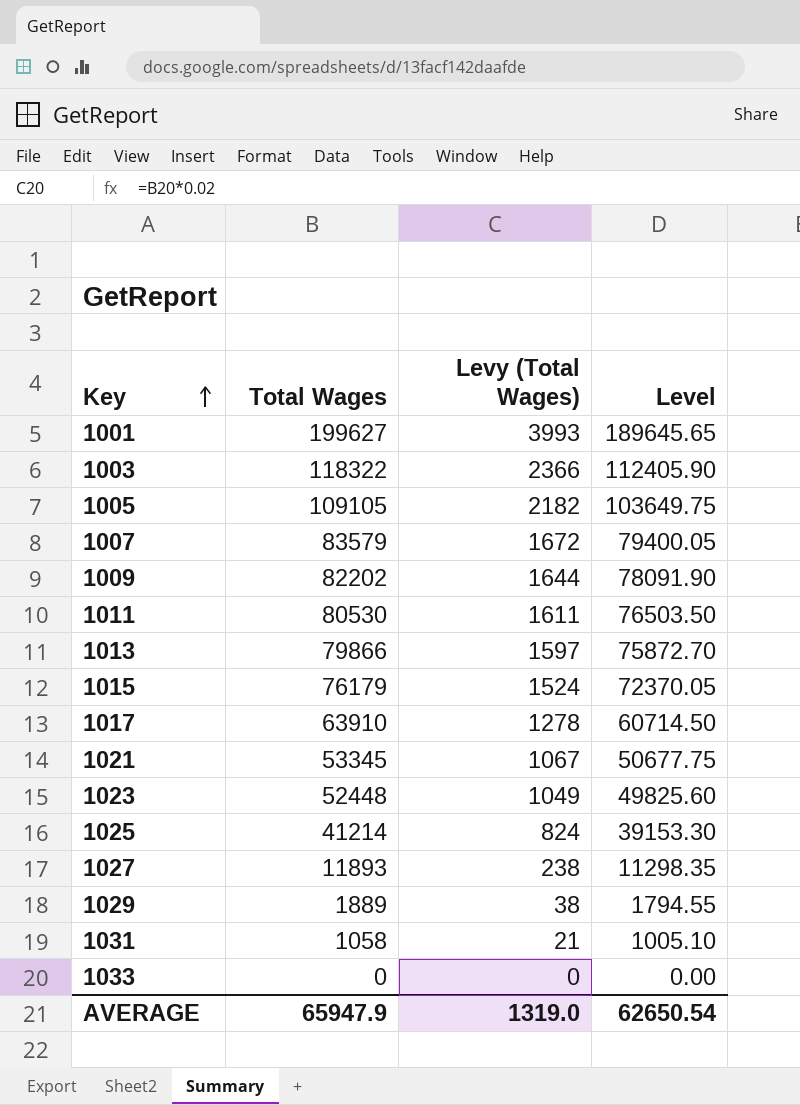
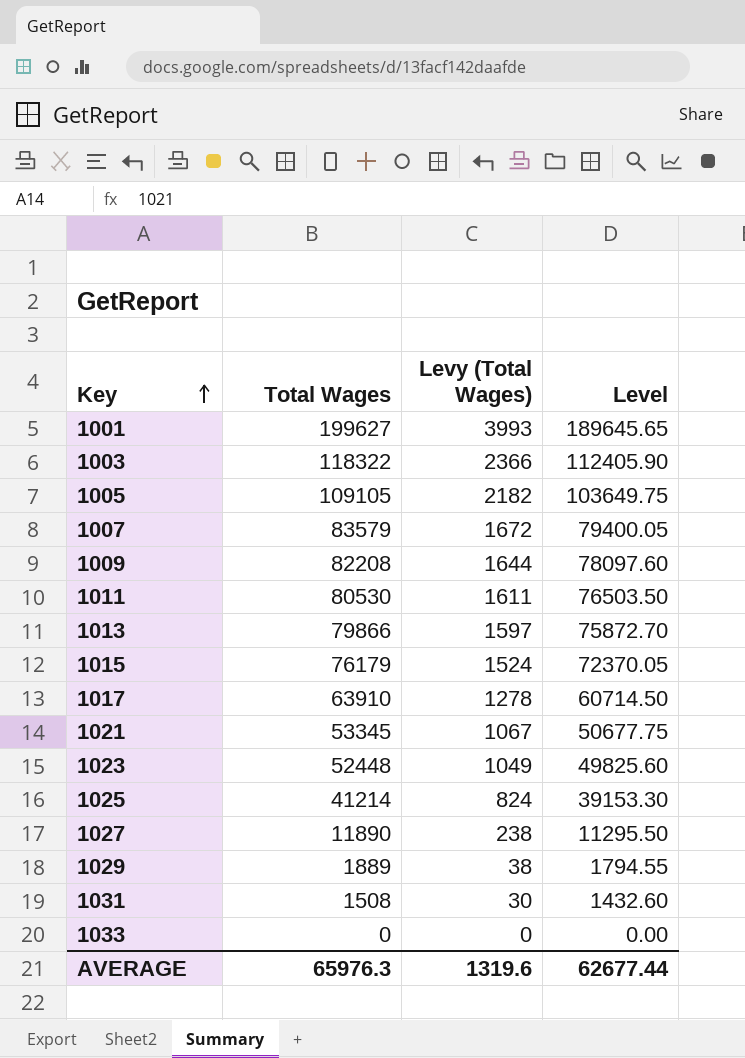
1009 | Total Wages: 82202 -> 82208
1009 | Level: 78091.90 -> 78097.60
1027 | Total Wages: 11893 -> 11890
1027 | Level: 11298.35 -> 11295.50
1031 | Total Wages: 1058 -> 1508
1031 | Levy (Total Wages): 21 -> 30
1031 | Level: 1005.10 -> 1432.60
AVERAGE | Total Wages: 65947.9 -> 65976.3
AVERAGE | Levy (Total Wages): 1319.0 -> 1319.6
AVERAGE | Level: 62650.54 -> 62677.44

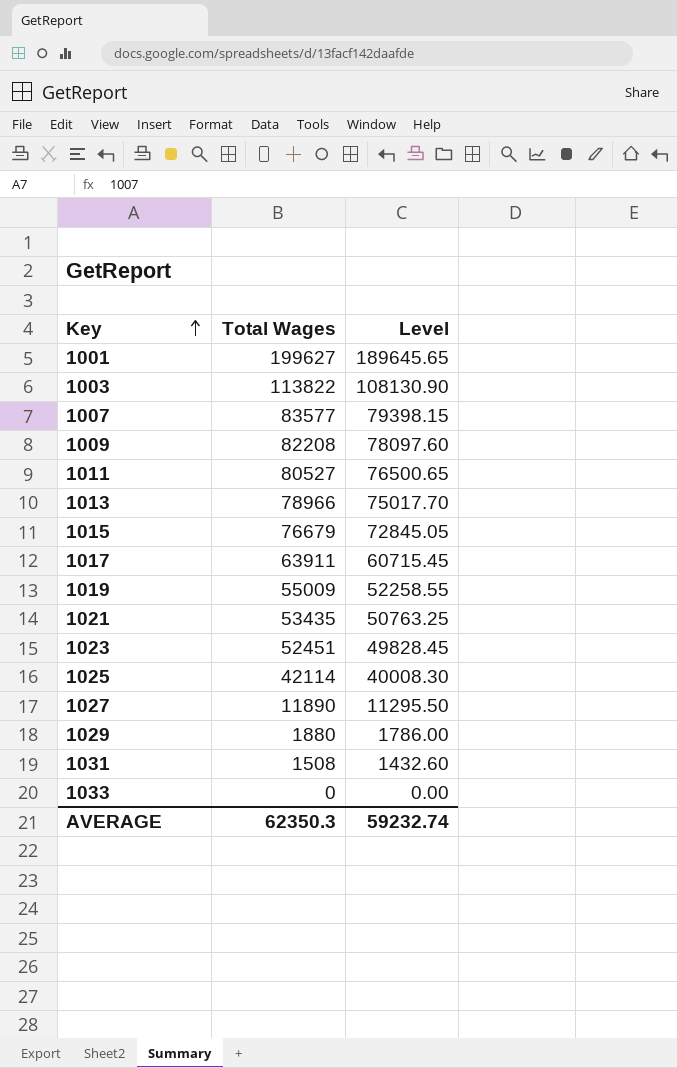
column Levy (Total Wages) | formula: [Total Wages] * 0.02 -> none
row 1005: 109105 | 2182 | 103649.75 -> none
1003 | Total Wages: 118322 -> 113822
1003 | Level: 112405.90 -> 108130.90
1007 | Total Wages: 83579 -> 83577
1007 | Level: 79400.05 -> 79398.15
1011 | Total Wages: 80530 -> 80527
1011 | Level: 76503.50 -> 76500.65
1013 | Total Wages: 79866 -> 78966
1013 | Level: 75872.70 -> 75017.70
1015 | Total Wages: 76179 -> 76679
1015 | Level: 72370.05 -> 72845.05
1017 | Total Wages: 63910 -> 63911
1017 | Level: 60714.50 -> 60715.45
row 1019: none -> 55009 | 52258.55
1021 | Total Wages: 53345 -> 53435
1021 | Level: 50677.75 -> 50763.25
1023 | Total Wages: 52448 -> 52451
1023 | Level: 49825.60 -> 49828.45
1025 | Total Wages: 41214 -> 42114
1025 | Level: 39153.30 -> 40008.30
1029 | Total Wages: 1889 -> 1880
1029 | Level: 1794.55 -> 1786.00
AVERAGE | Total Wages: 65976.3 -> 62350.3
AVERAGE | Level: 62677.44 -> 59232.74

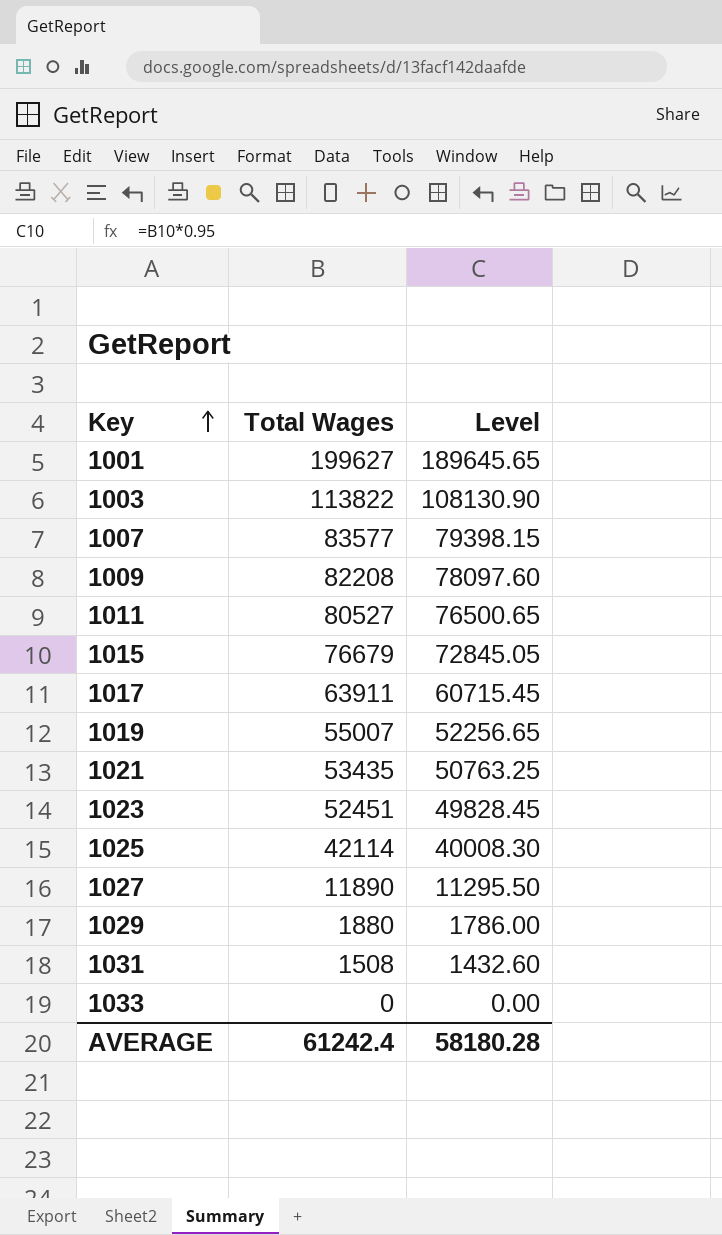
row 1013: 78966 | 75017.70 -> none
1019 | Total Wages: 55009 -> 55007
1019 | Level: 52258.55 -> 52256.65
AVERAGE | Total Wages: 62350.3 -> 61242.4
AVERAGE | Level: 59232.74 -> 58180.28

